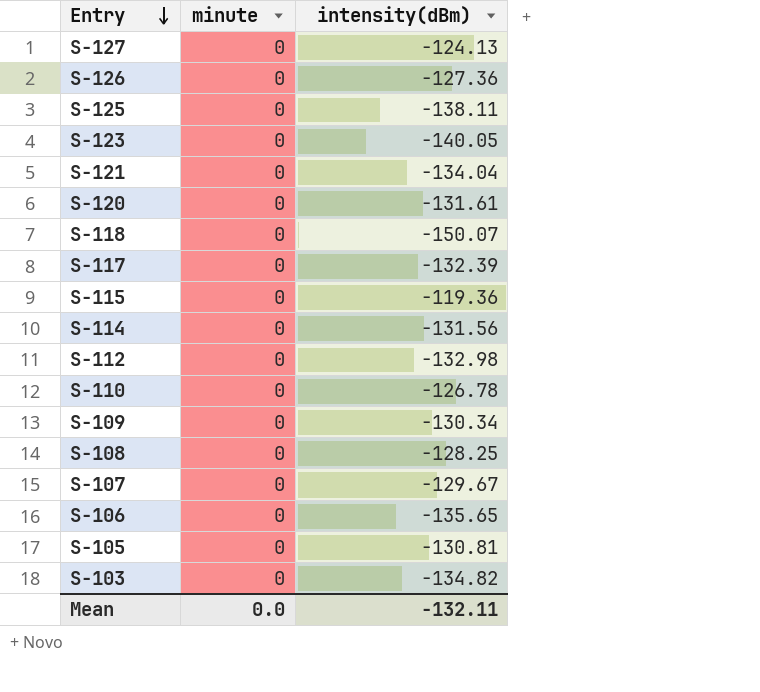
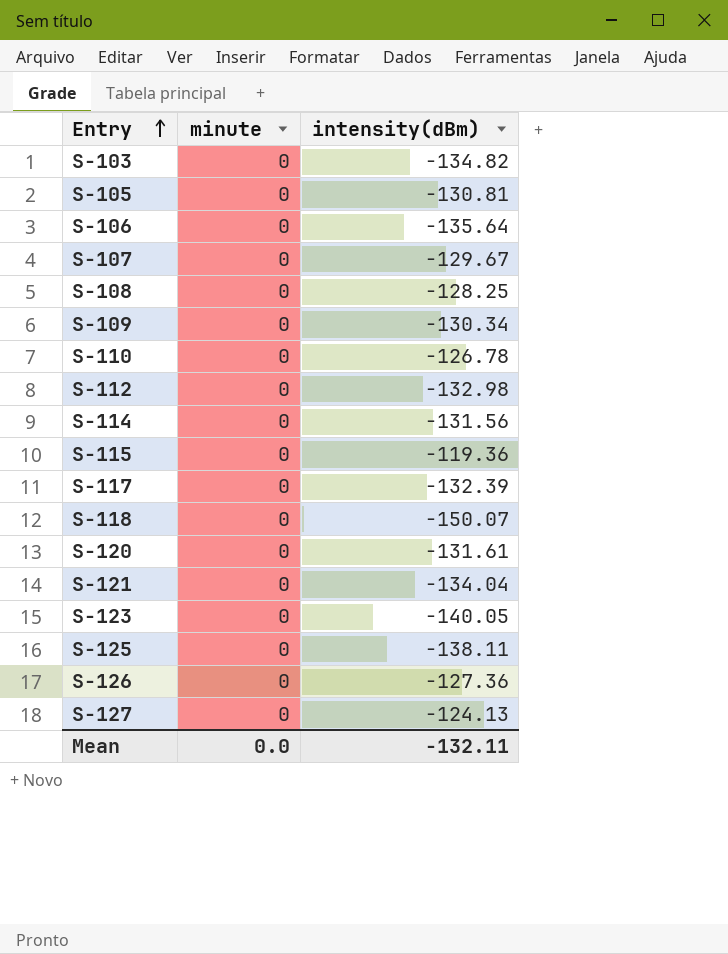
row order: Entry descending -> Entry ascending
S-106 | intensity(dBm): -135.65 -> -135.64

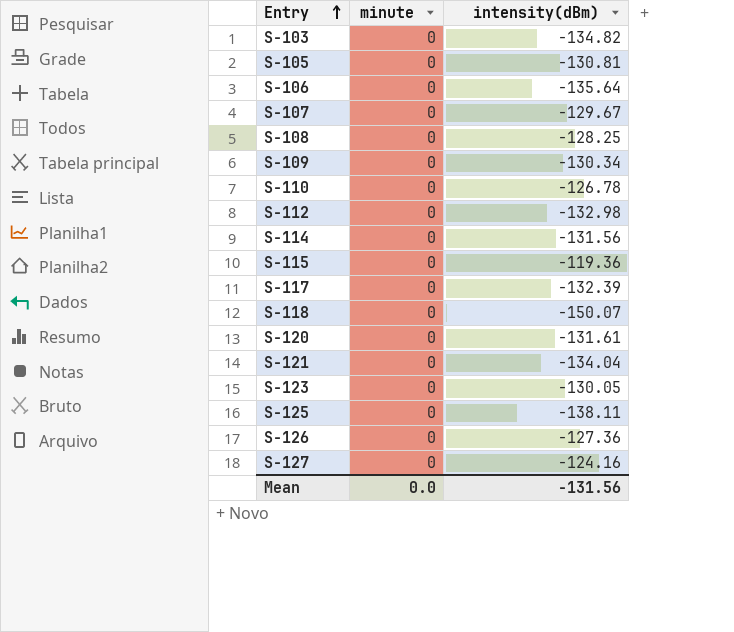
S-123 | intensity(dBm): -140.05 -> -130.05
S-127 | intensity(dBm): -124.13 -> -124.16
Mean | intensity(dBm): -132.11 -> -131.56

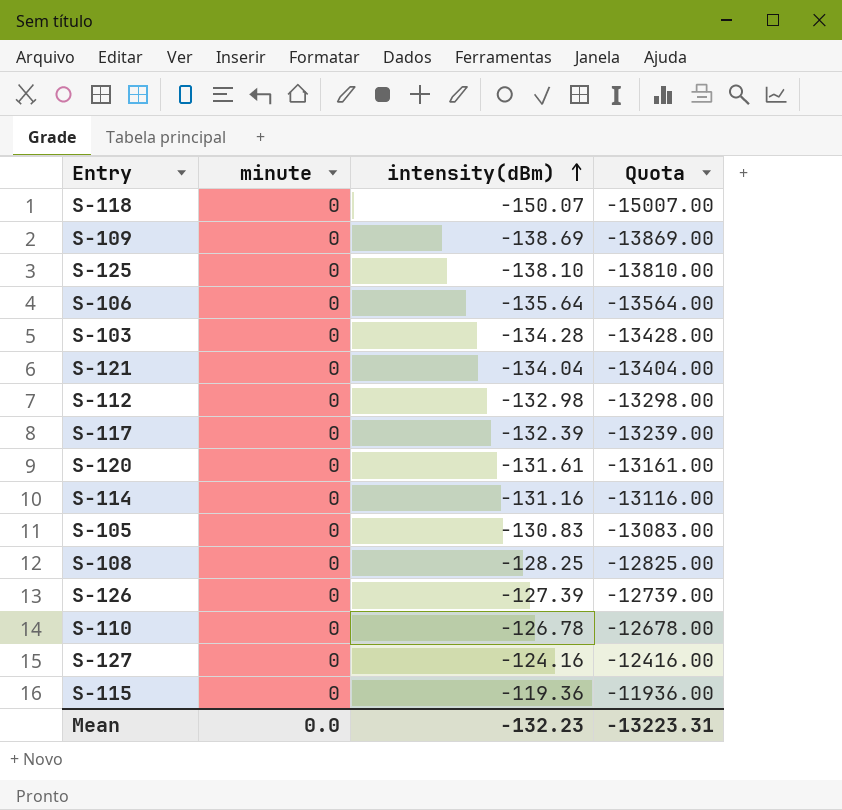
row order: Entry ascending -> intensity(dBm) ascending
column Quota | formula: none -> [intensity(dBm)] * 100
row S-107: 0 | -129.67 -> none
row S-123: 0 | -130.05 -> none
S-109 | intensity(dBm): -130.34 -> -138.69
S-125 | intensity(dBm): -138.11 -> -138.10
S-103 | intensity(dBm): -134.82 -> -134.28
S-114 | intensity(dBm): -131.56 -> -131.16
S-105 | intensity(dBm): -130.81 -> -130.83
S-126 | intensity(dBm): -127.36 -> -127.39
Mean | intensity(dBm): -131.56 -> -132.23

